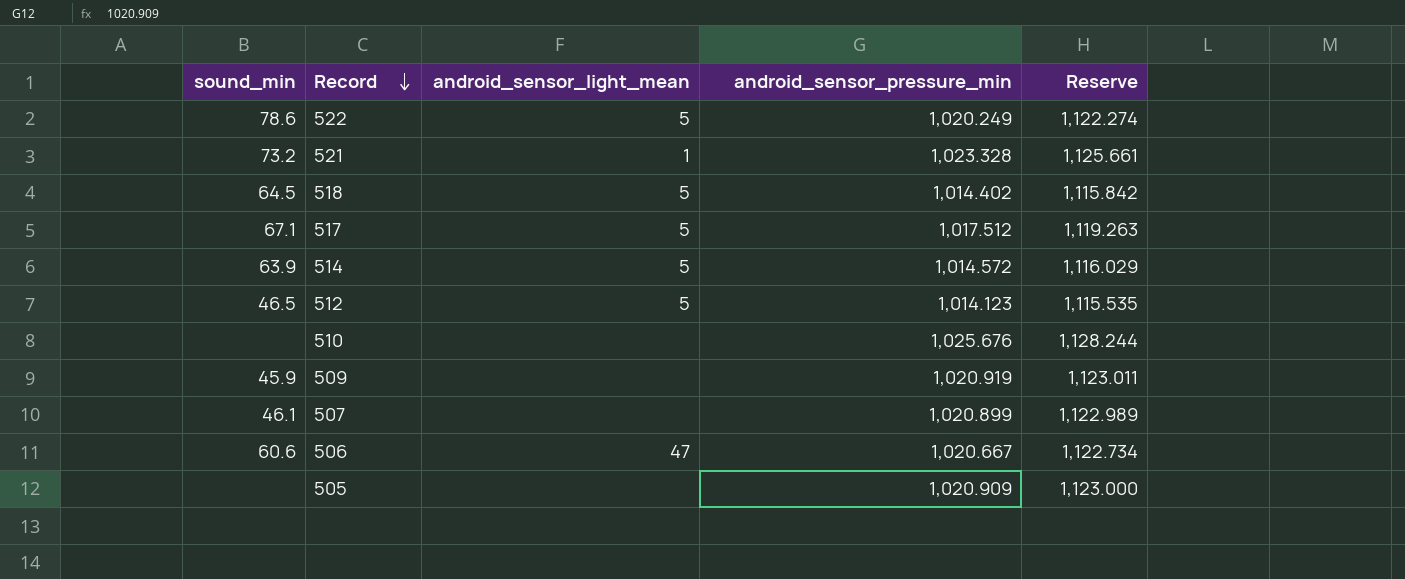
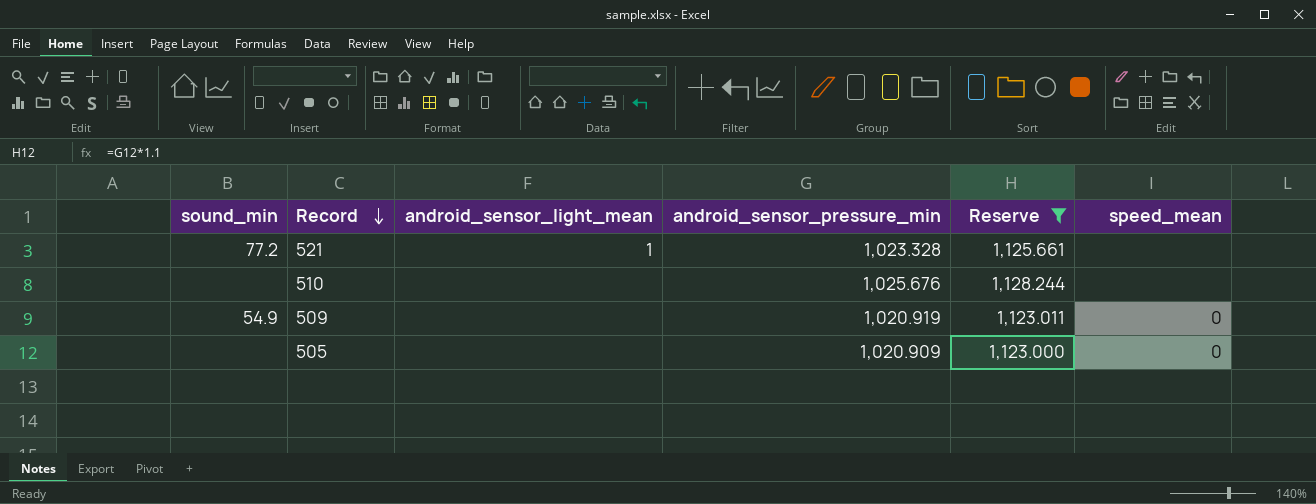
filter: none -> Reserve >= 1,123.000
column speed_mean | position: none -> 6
521 | sound_min: 73.2 -> 77.2
509 | sound_min: 45.9 -> 54.9

